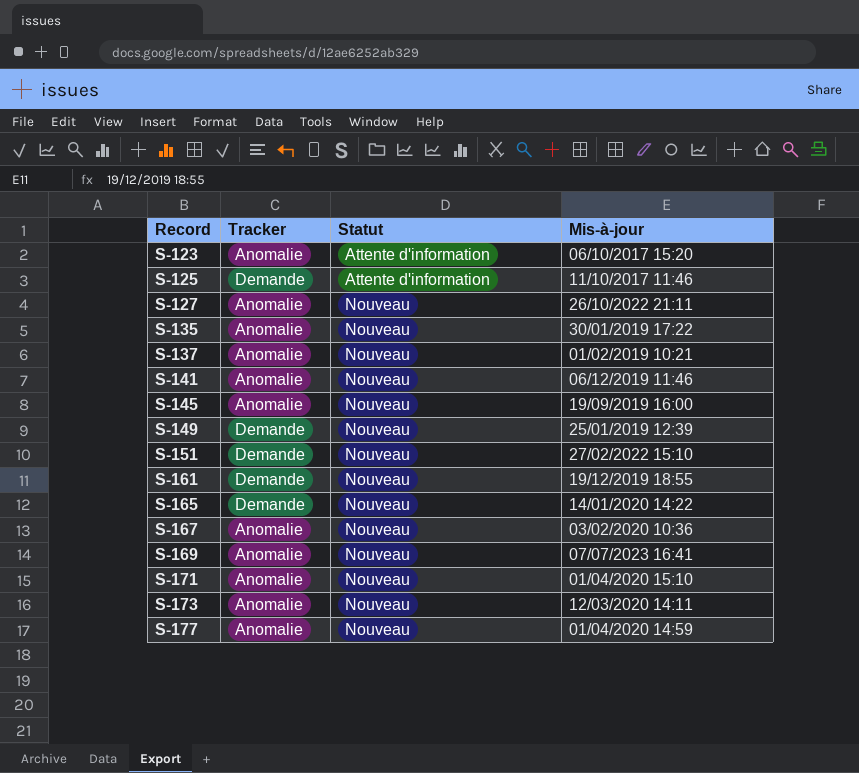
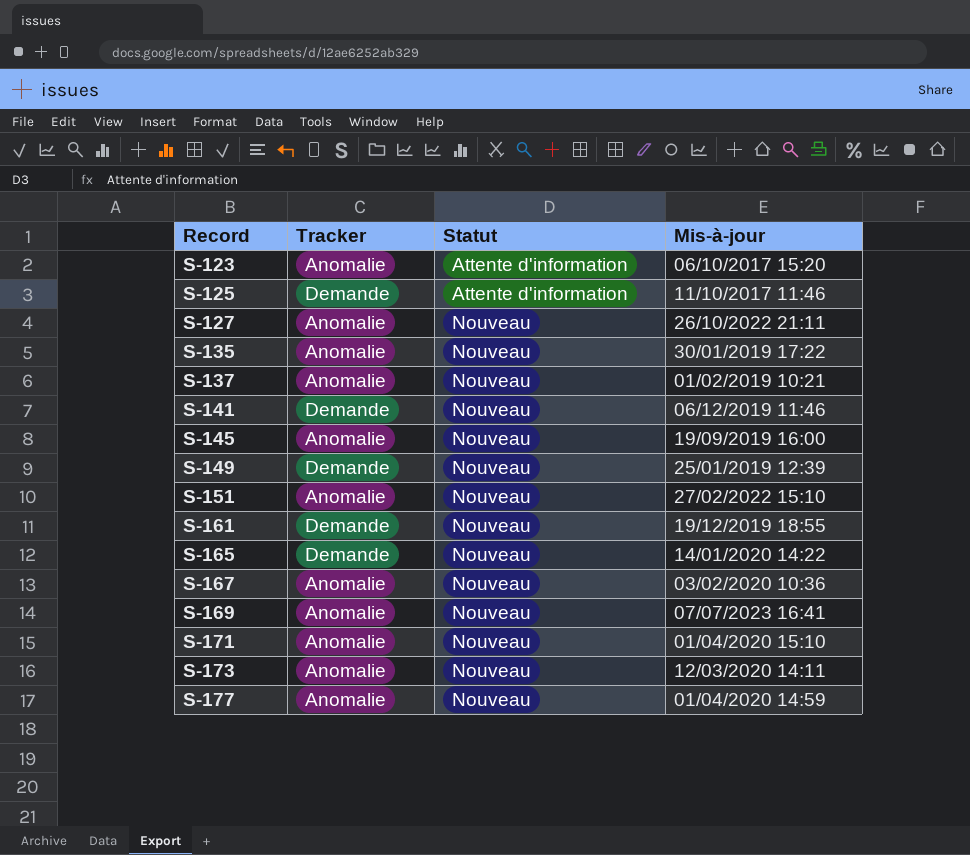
S-141 | Tracker: Anomalie -> Demande
S-151 | Tracker: Demande -> Anomalie

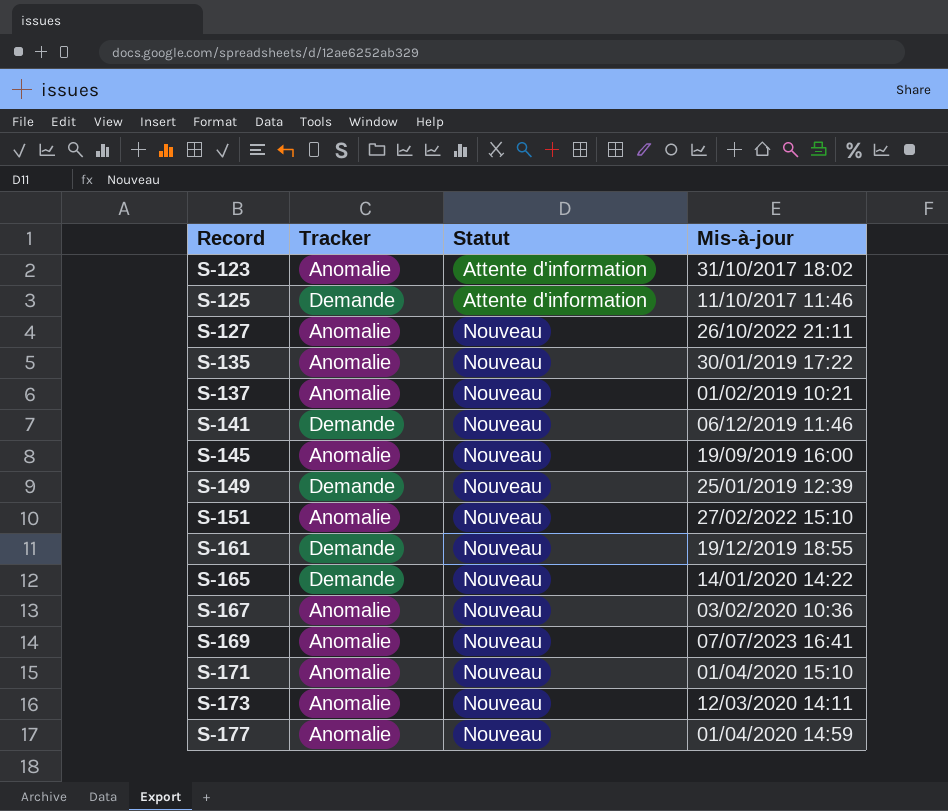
S-123 | Mis-à-jour: 06/10/2017 15:20 -> 31/10/2017 18:02

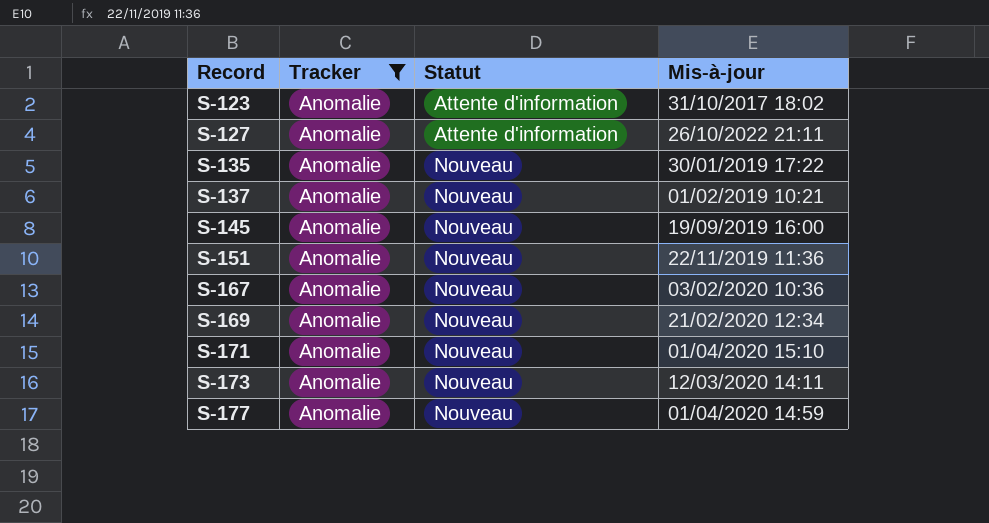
filter: none -> Tracker = Anomalie
S-127 | Statut: Nouveau -> Attente d'information
S-151 | Mis-à-jour: 27/02/2022 15:10 -> 22/11/2019 11:36
S-169 | Mis-à-jour: 07/07/2023 16:41 -> 21/02/2020 12:34

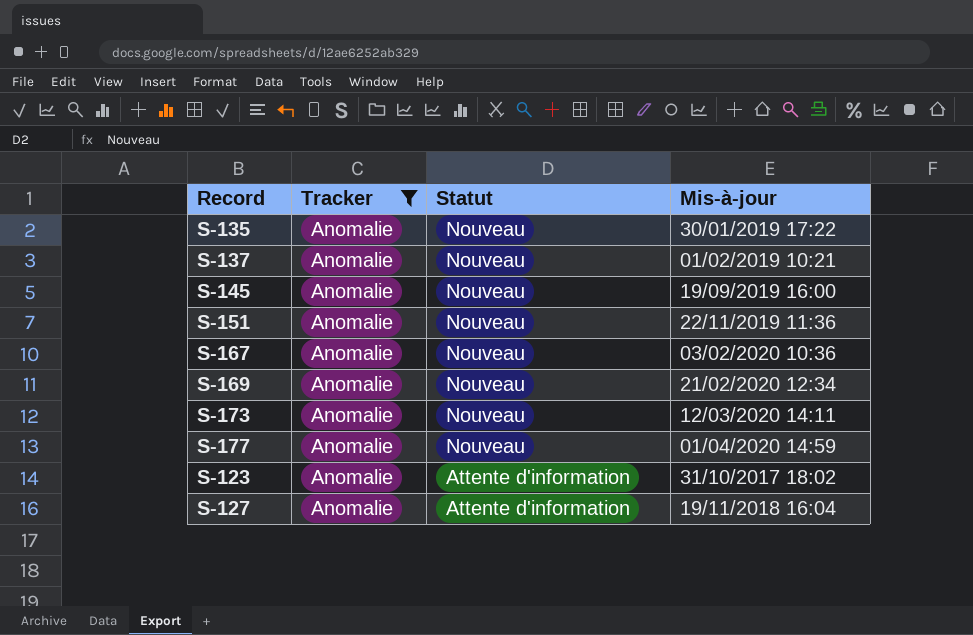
row order: Record ascending -> Statut descending
row S-171: Anomalie | Nouveau | 01/04/2020 15:10 -> none
S-127 | Mis-à-jour: 26/10/2022 21:11 -> 19/11/2018 16:04

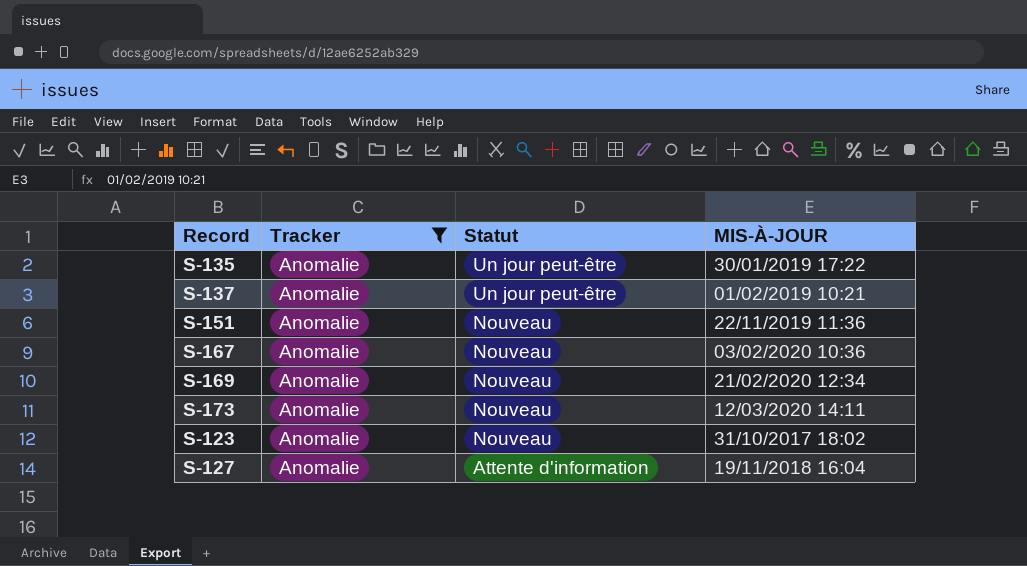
column name: Mis-à-jour -> MIS-À-JOUR
row S-145: Anomalie | Nouveau | 19/09/2019 16:00 -> none
row S-177: Anomalie | Nouveau | 01/04/2020 14:59 -> none
S-135 | Statut: Nouveau -> Un jour peut-être
S-137 | Statut: Nouveau -> Un jour peut-être
S-123 | Statut: Attente d'information -> Nouveau

